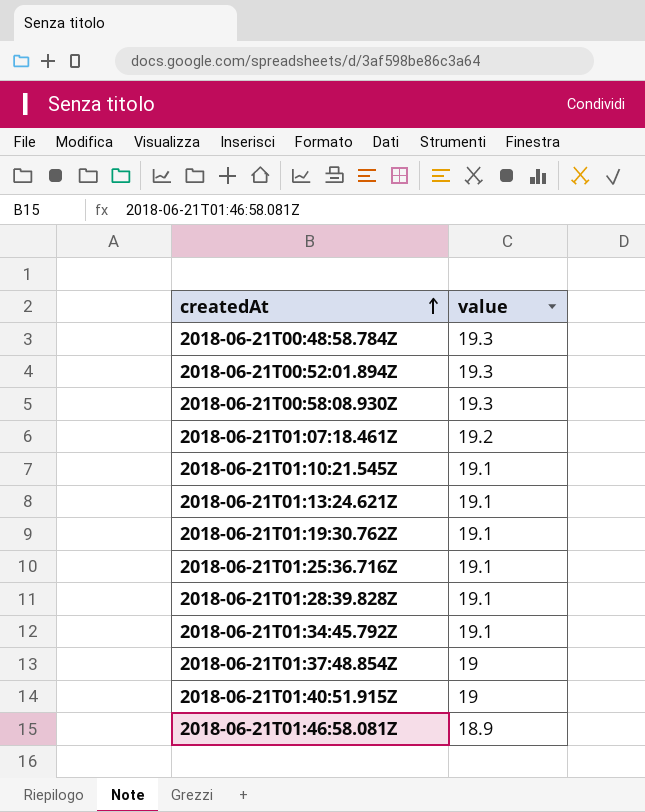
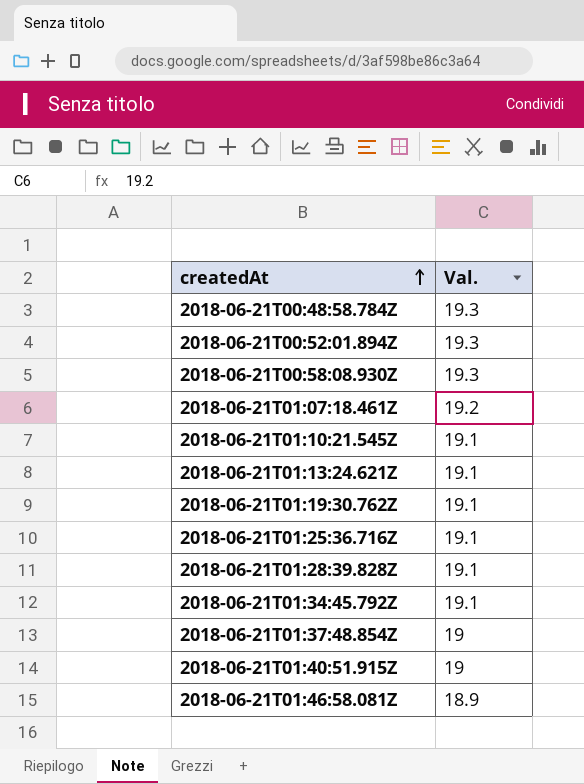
column name: value -> Val.

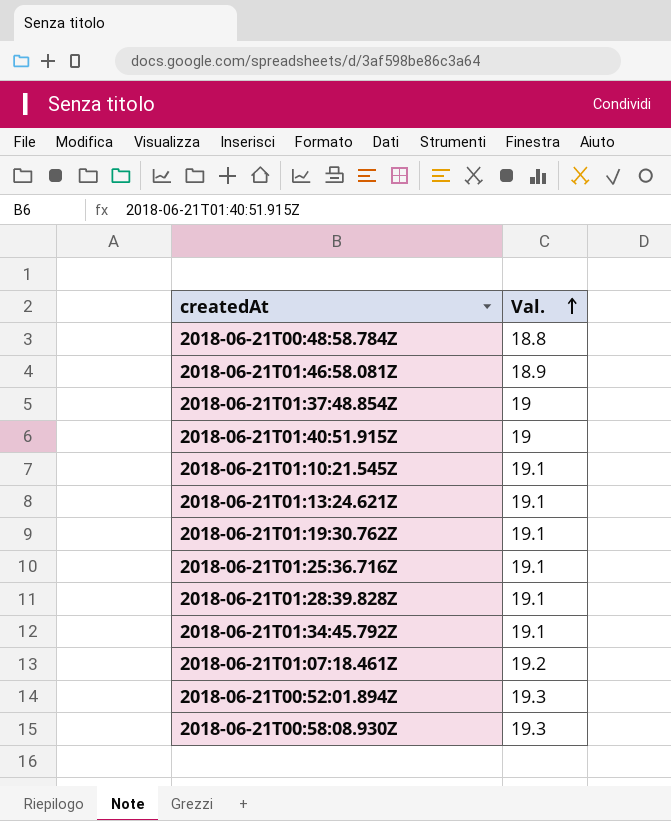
row order: createdAt ascending -> Val. ascending
2018-06-21T00:48:58.784Z | Val.: 19.3 -> 18.8

